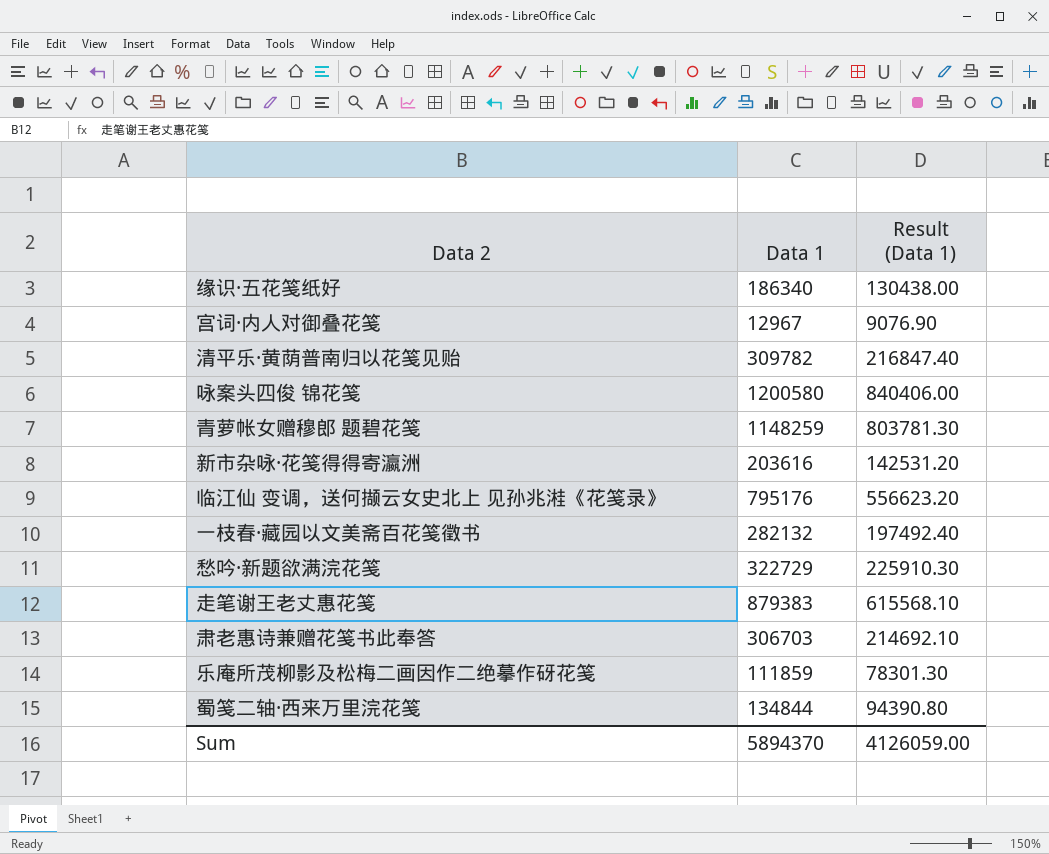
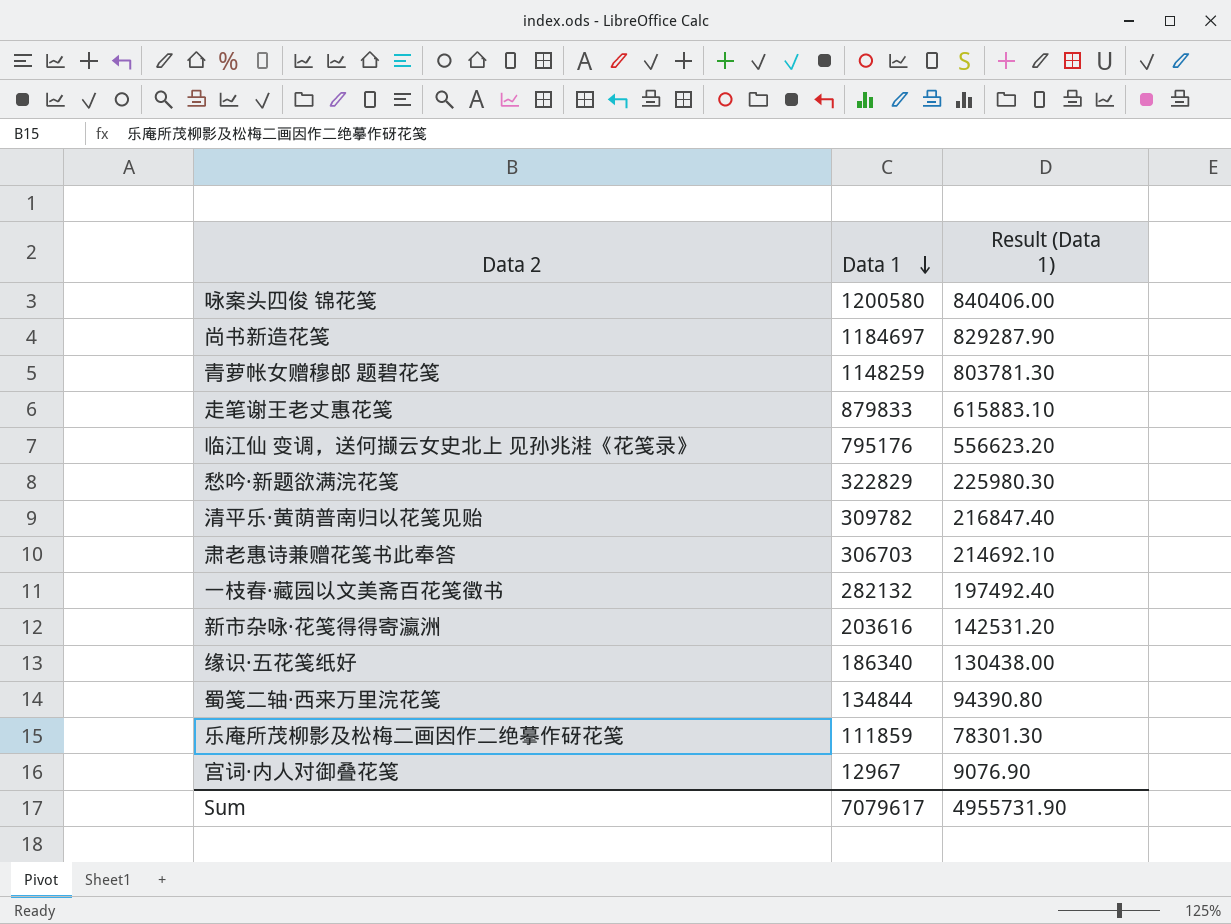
row order: none -> Data 1 descending
row 尚书新造花笺: none -> 1184697 | 829287.90
走笔谢王老丈惠花笺 | Data 1: 879383 -> 879833
走笔谢王老丈惠花笺 | Result (Data 1): 615568.10 -> 615883.10
愁吟·新题欲满浣花笺 | Data 1: 322729 -> 322829
愁吟·新题欲满浣花笺 | Result (Data 1): 225910.30 -> 225980.30
Sum | Data 1: 5894370 -> 7079617
Sum | Result (Data 1): 4126059.00 -> 4955731.90

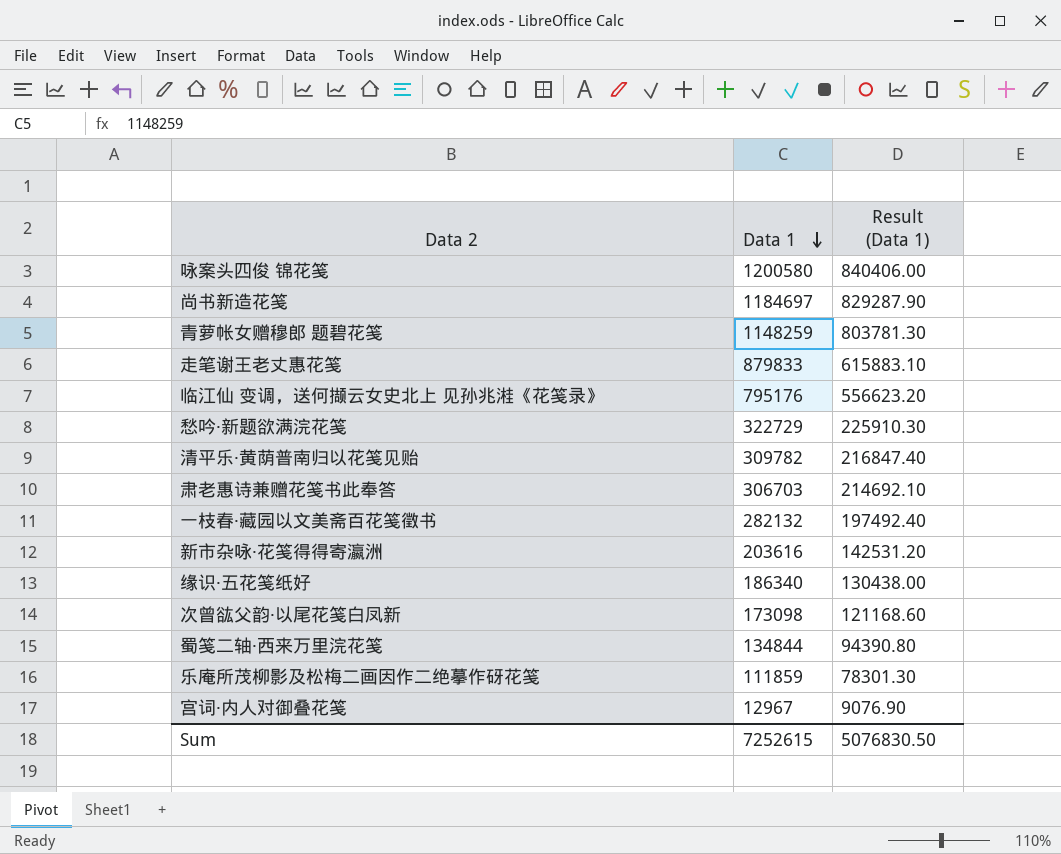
愁吟·新题欲满浣花笺 | Data 1: 322829 -> 322729
愁吟·新题欲满浣花笺 | Result (Data 1): 225980.30 -> 225910.30
row 次曾谹父韵·以尾花笺白凤新: none -> 173098 | 121168.60
Sum | Data 1: 7079617 -> 7252615
Sum | Result (Data 1): 4955731.90 -> 5076830.50

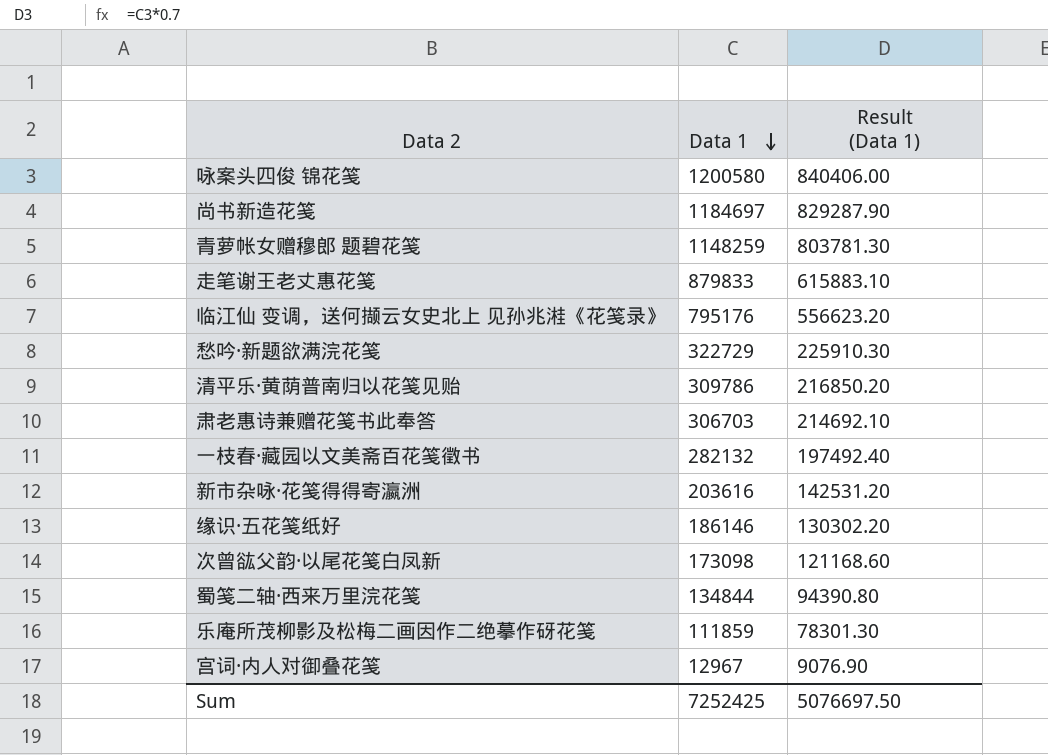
清平乐·黄荫普南归以花笺见贻 | Data 1: 309782 -> 309786
清平乐·黄荫普南归以花笺见贻 | Result (Data 1): 216847.40 -> 216850.20
缘识·五花笺纸好 | Data 1: 186340 -> 186146
缘识·五花笺纸好 | Result (Data 1): 130438.00 -> 130302.20
Sum | Data 1: 7252615 -> 7252425
Sum | Result (Data 1): 5076830.50 -> 5076697.50

